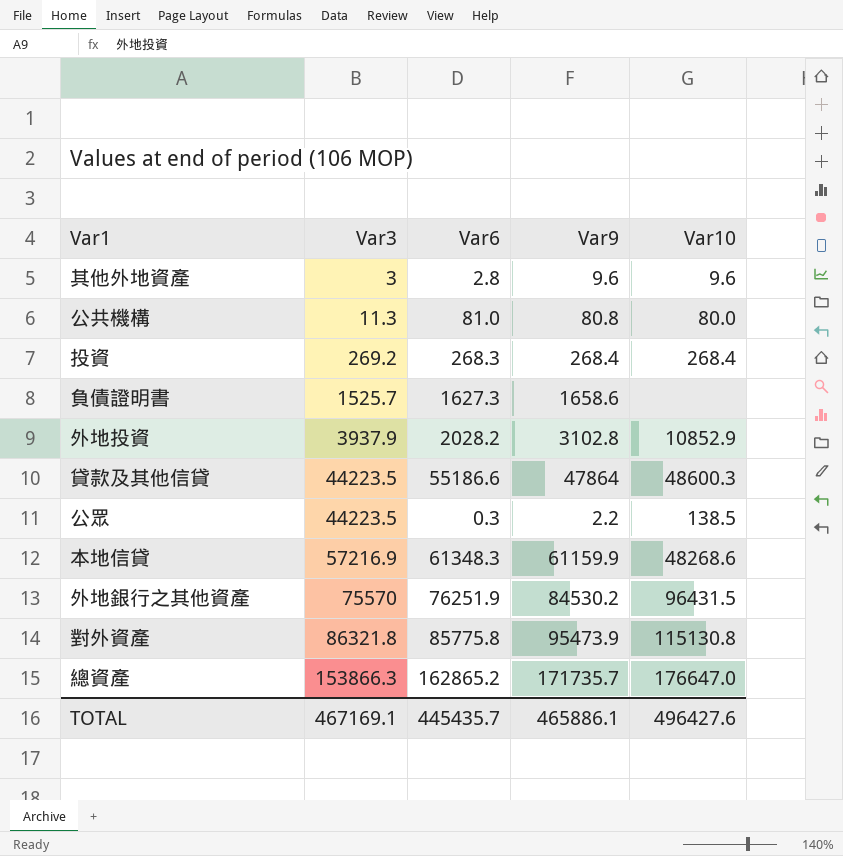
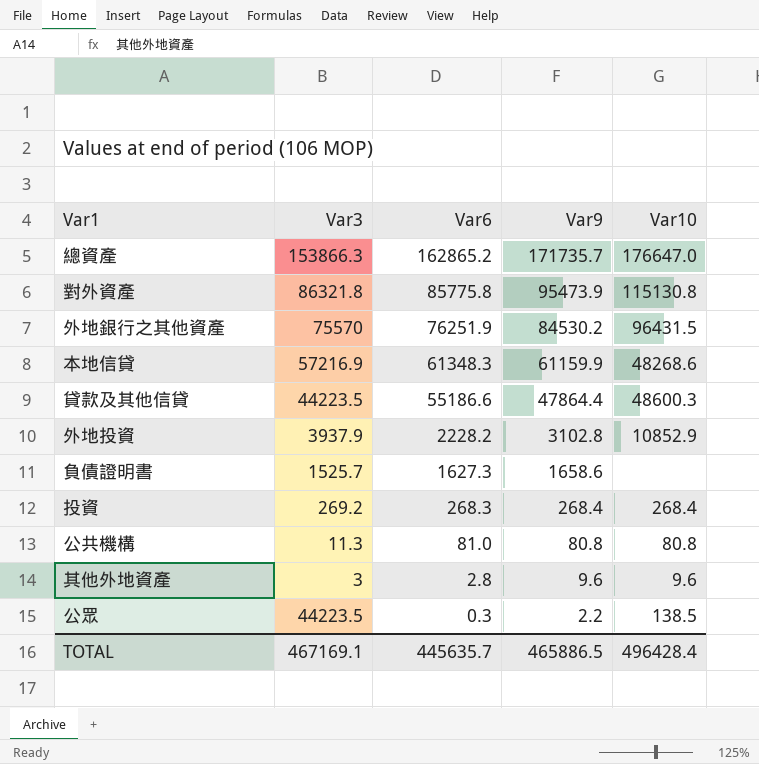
row order: Var3 ascending -> Var6 descending
貸款及其他信貸 | Var9: 47864 -> 47864.4
外地投資 | Var6: 2028.2 -> 2228.2
公共機構 | Var10: 80.0 -> 80.8
TOTAL | Var6: 445435.7 -> 445635.7
TOTAL | Var9: 465886.1 -> 465886.5
TOTAL | Var10: 496427.6 -> 496428.4

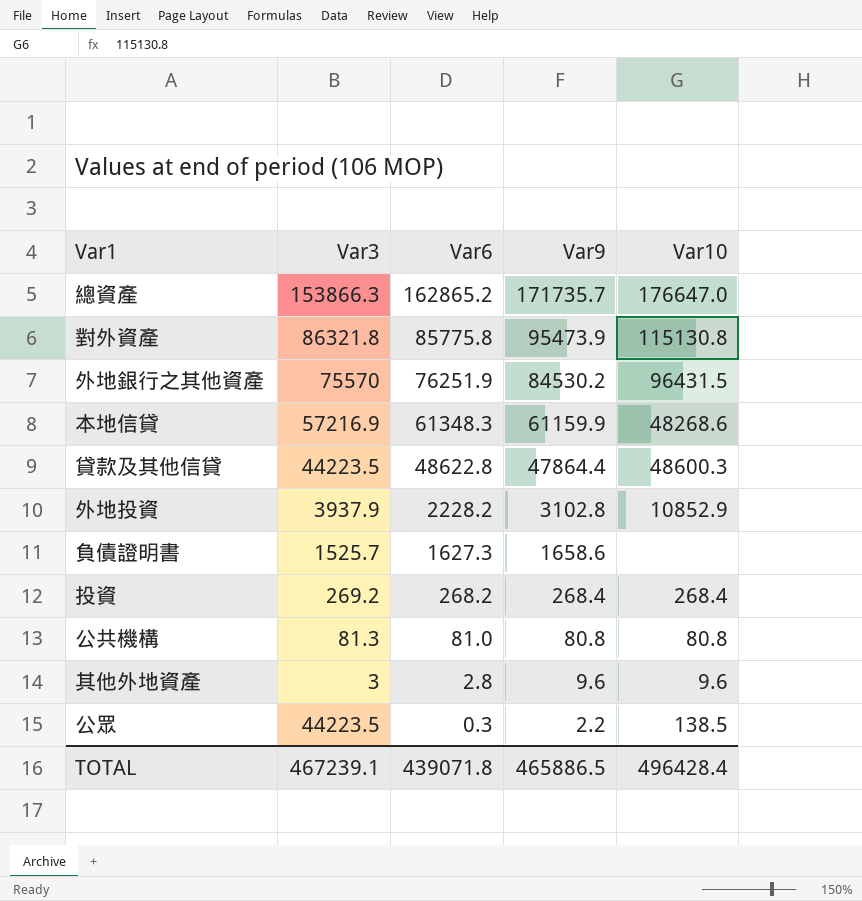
貸款及其他信貸 | Var6: 55186.6 -> 48622.8
投資 | Var6: 268.3 -> 268.2
公共機構 | Var3: 11.3 -> 81.3
TOTAL | Var3: 467169.1 -> 467239.1
TOTAL | Var6: 445635.7 -> 439071.8

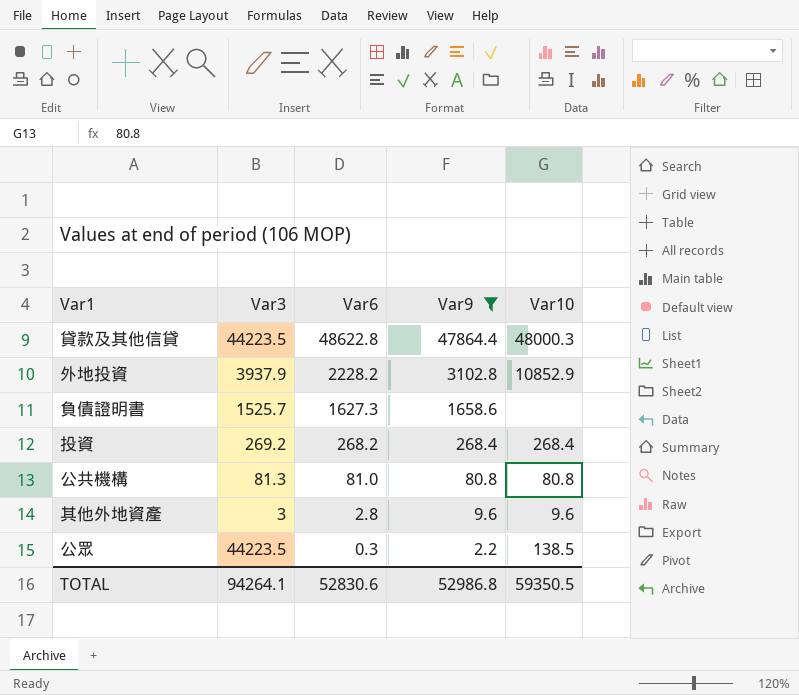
filter: none -> Var9 <= 47864.4
貸款及其他信貸 | Var10: 48600.3 -> 48000.3
TOTAL | Var3: 467239.1 -> 94264.1
TOTAL | Var6: 439071.8 -> 52830.6
TOTAL | Var9: 465886.5 -> 52986.8
TOTAL | Var10: 496428.4 -> 59350.5

